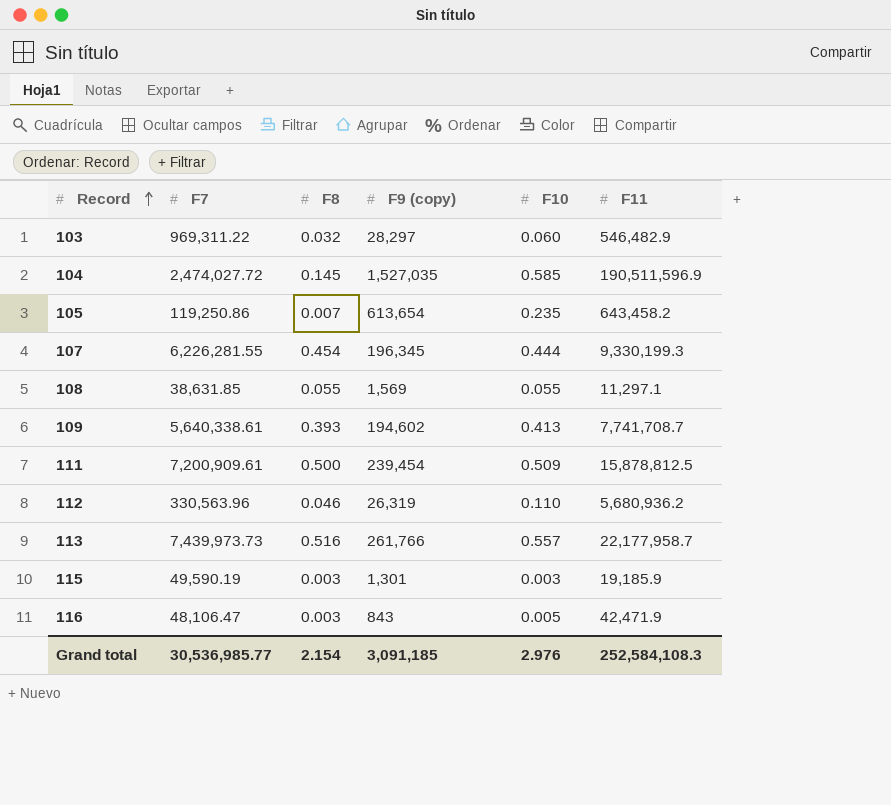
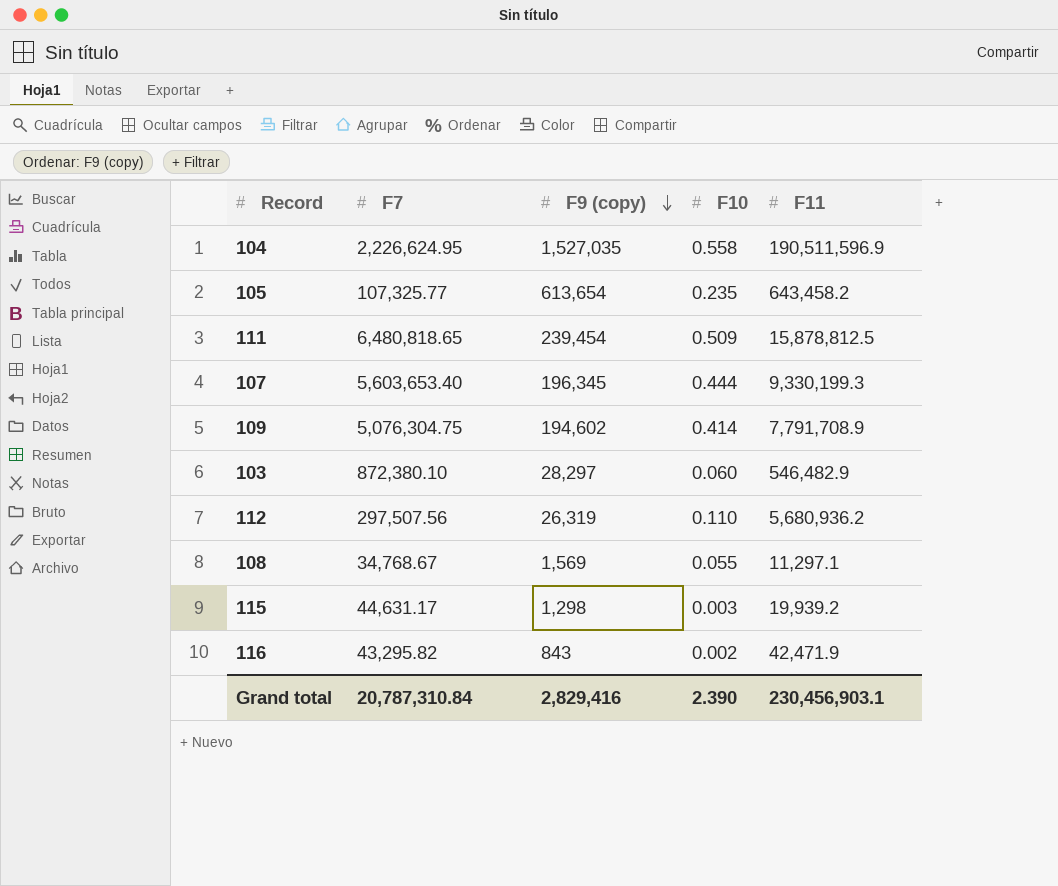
row order: Record ascending -> F9 (copy) descending
column F8 | position: 3 -> none
row 113: 7,439,973.73 | 0.516 | 261,766 | 0.557 | 22,177,958.7 -> none
104 | F7: 2,474,027.72 -> 2,226,624.95
104 | F10: 0.585 -> 0.558
105 | F7: 119,250.86 -> 107,325.77
111 | F7: 7,200,909.61 -> 6,480,818.65
107 | F7: 6,226,281.55 -> 5,603,653.40
109 | F7: 5,640,338.61 -> 5,076,304.75
109 | F10: 0.413 -> 0.414
109 | F11: 7,741,708.7 -> 7,791,708.9
103 | F7: 969,311.22 -> 872,380.10
112 | F7: 330,563.96 -> 297,507.56
108 | F7: 38,631.85 -> 34,768.67
115 | F7: 49,590.19 -> 44,631.17
115 | F9 (copy): 1,301 -> 1,298
115 | F11: 19,185.9 -> 19,939.2
116 | F7: 48,106.47 -> 43,295.82
116 | F10: 0.005 -> 0.002
Grand total | F7: 30,536,985.77 -> 20,787,310.84
Grand total | F9 (copy): 3,091,185 -> 2,829,416
Grand total | F10: 2.976 -> 2.390
Grand total | F11: 252,584,108.3 -> 230,456,903.1

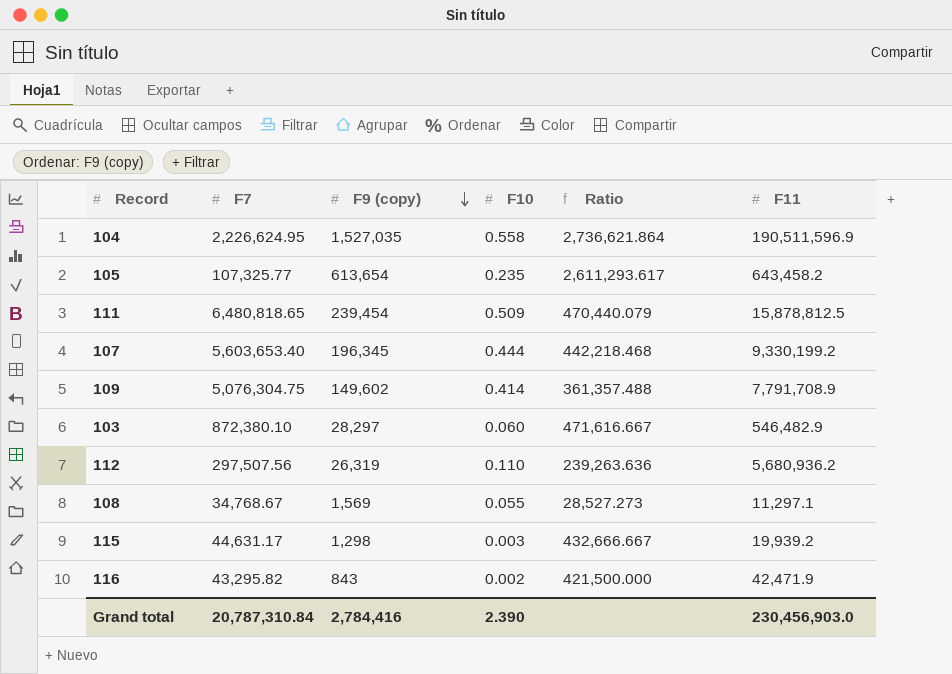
column Ratio | formula: none -> [F9 (copy)] / [F10]
107 | F11: 9,330,199.3 -> 9,330,199.2
109 | F9 (copy): 194,602 -> 149,602
Grand total | F9 (copy): 2,829,416 -> 2,784,416
Grand total | F11: 230,456,903.1 -> 230,456,903.0

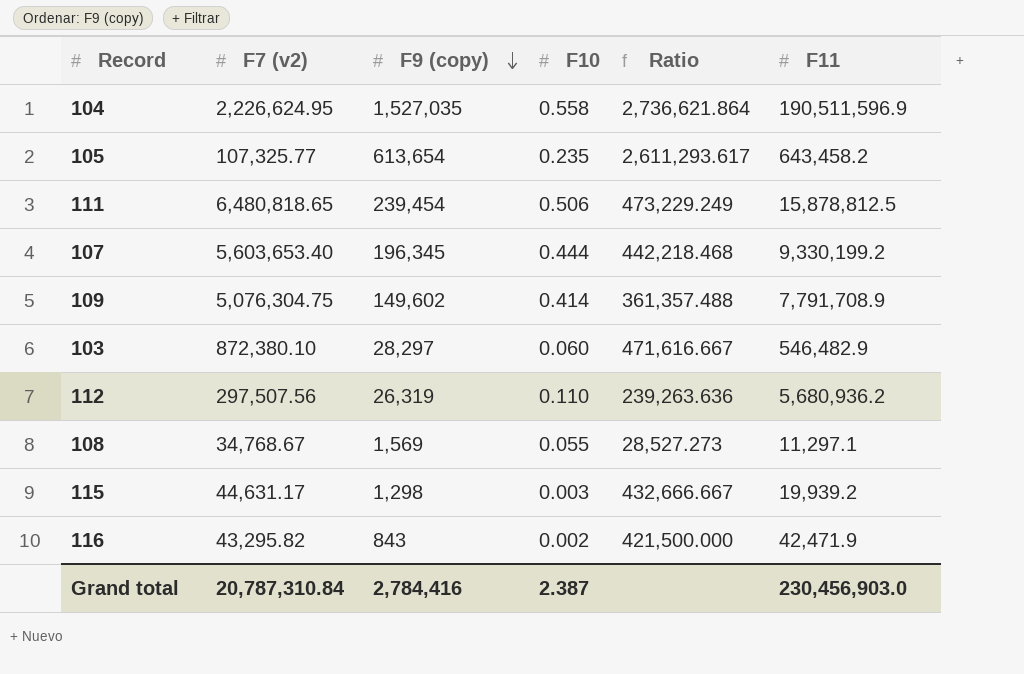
column name: F7 -> F7 (v2)
111 | F10: 0.509 -> 0.506
111 | Ratio: 470,440.079 -> 473,229.249
Grand total | F10: 2.390 -> 2.387

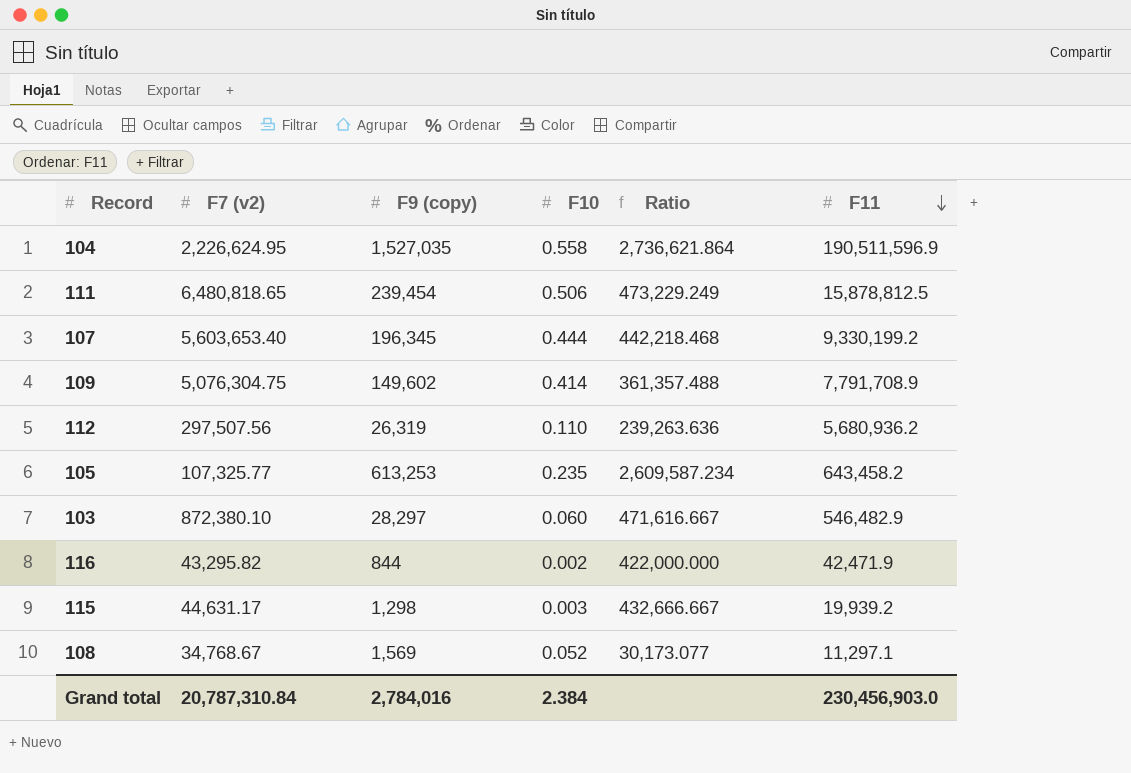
row order: F9 (copy) descending -> F11 descending
105 | F9 (copy): 613,654 -> 613,253
105 | Ratio: 2,611,293.617 -> 2,609,587.234
116 | F9 (copy): 843 -> 844
116 | Ratio: 421,500.000 -> 422,000.000
108 | F10: 0.055 -> 0.052
108 | Ratio: 28,527.273 -> 30,173.077
Grand total | F9 (copy): 2,784,416 -> 2,784,016
Grand total | F10: 2.387 -> 2.384

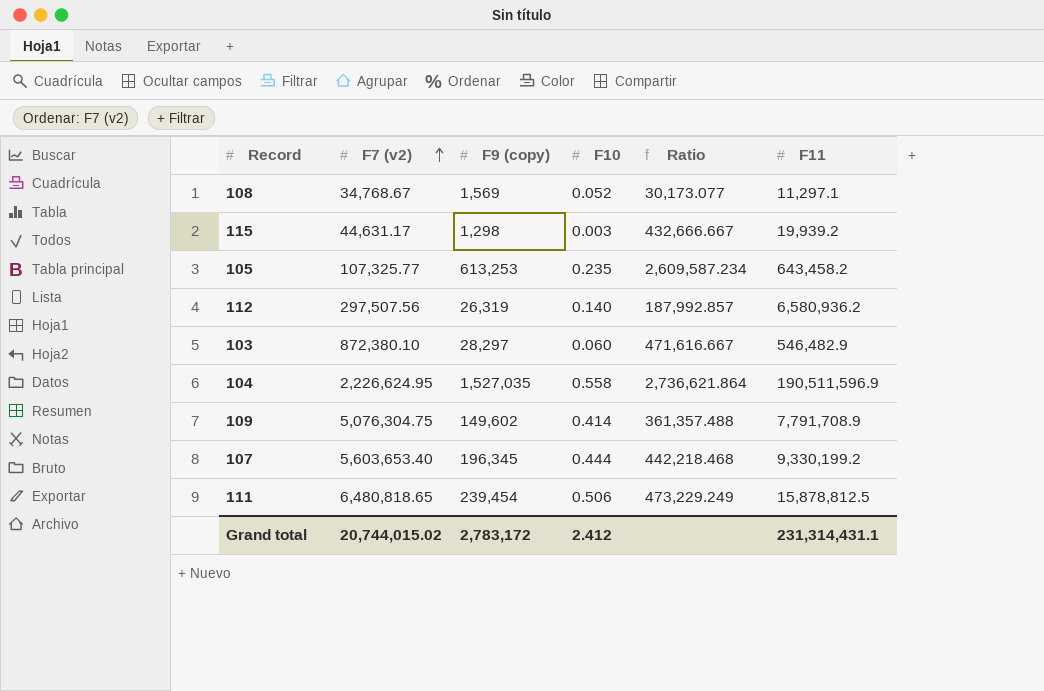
row order: F11 descending -> F7 (v2) ascending
row 116: 43,295.82 | 844 | 0.002 | 422,000.000 | 42,471.9 -> none
112 | F10: 0.110 -> 0.140
112 | Ratio: 239,263.636 -> 187,992.857
112 | F11: 5,680,936.2 -> 6,580,936.2
Grand total | F7 (v2): 20,787,310.84 -> 20,744,015.02
Grand total | F9 (copy): 2,784,016 -> 2,783,172
Grand total | F10: 2.384 -> 2.412
Grand total | F11: 230,456,903.0 -> 231,314,431.1

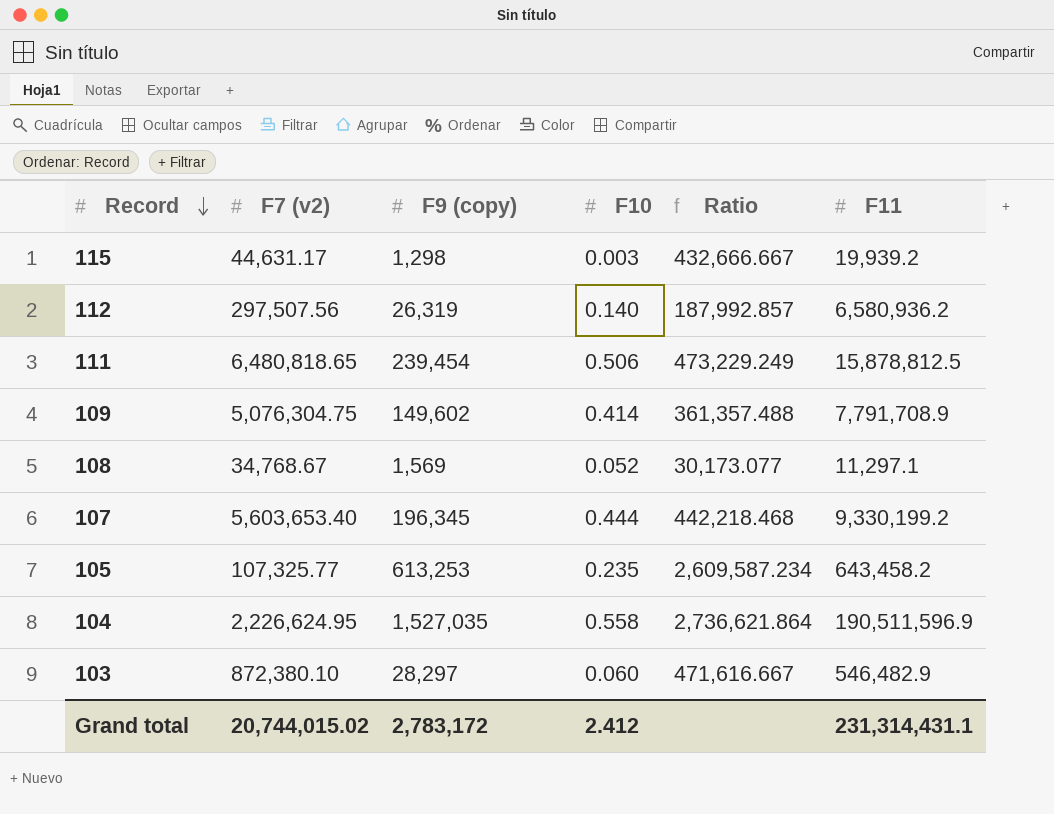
row order: F7 (v2) ascending -> Record descending

